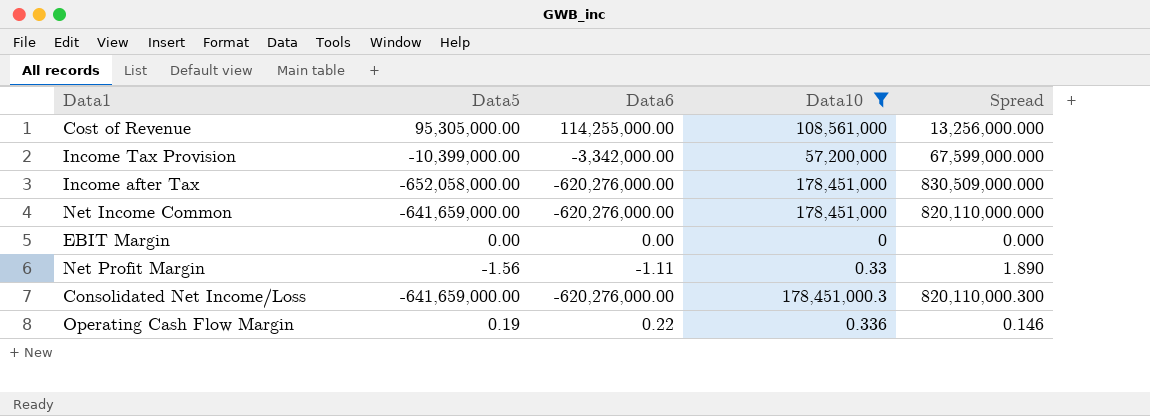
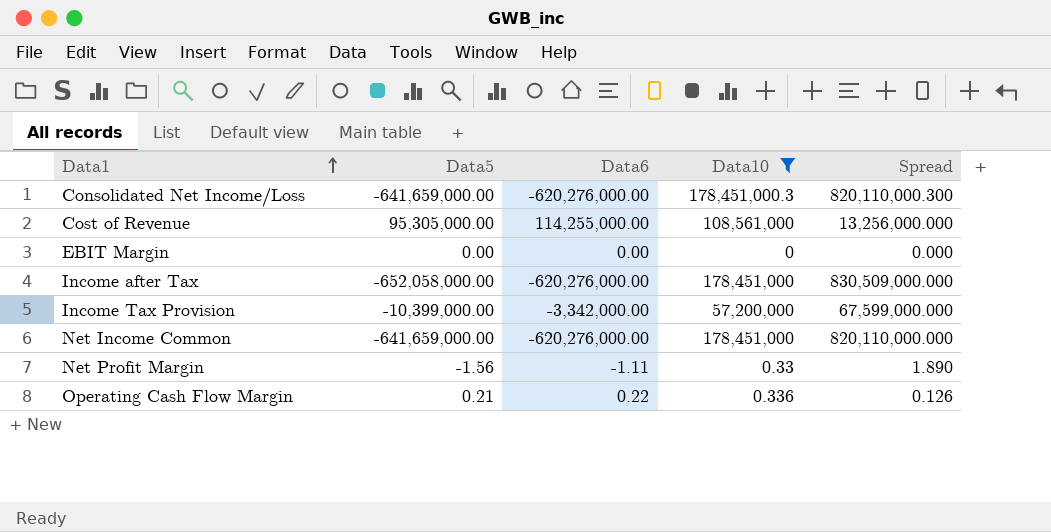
row order: none -> Data1 ascending
Operating Cash Flow Margin | Data5: 0.19 -> 0.21
Operating Cash Flow Margin | Spread: 0.146 -> 0.126

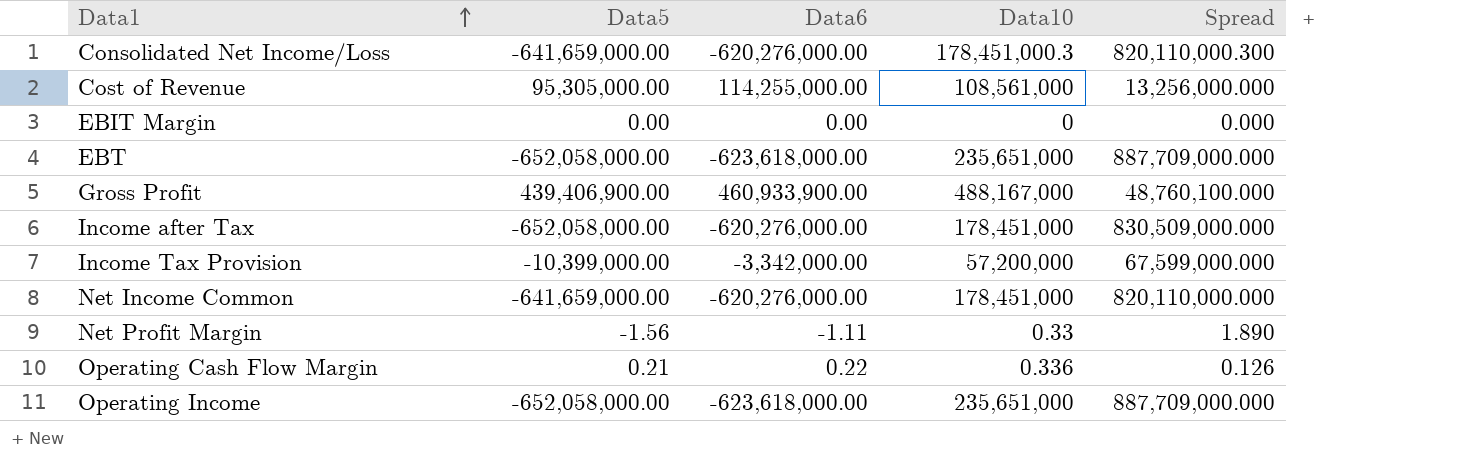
filter: Data10 <= 178,451,000.3 -> none

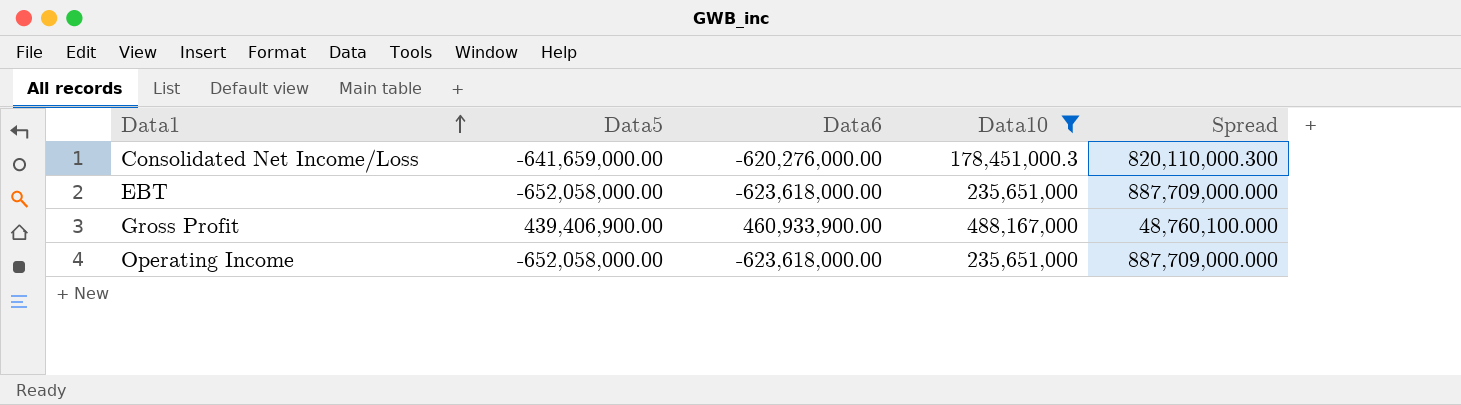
filter: none -> Data10 >= 178,451,000.3

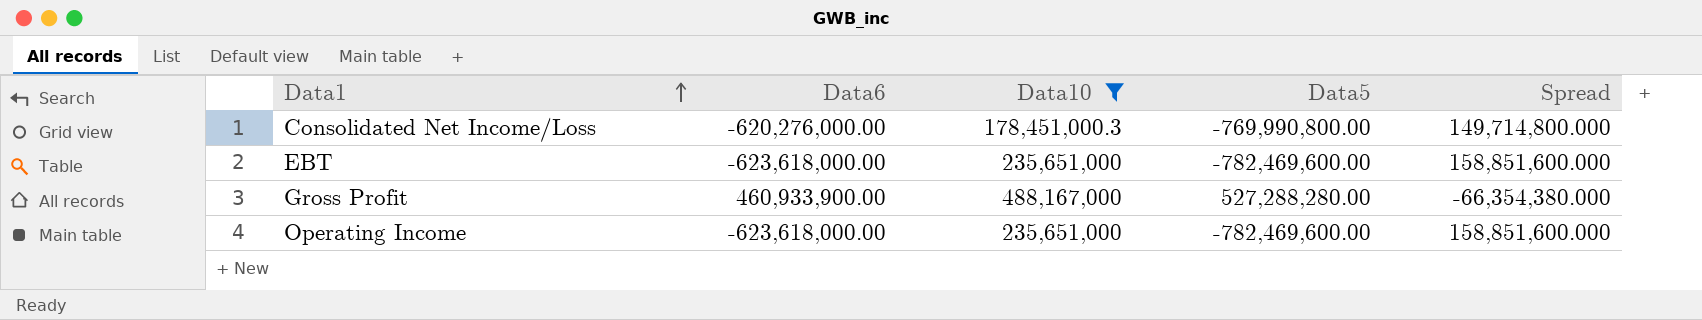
column Data5 | position: 2 -> 4
column Spread | formula: [Data10] - [Data5] -> [Data6] - [Data5]
Consolidated Net Income/Loss | Data5: -641,659,000.00 -> -769,990,800.00
EBT | Data5: -652,058,000.00 -> -782,469,600.00
Gross Profit | Data5: 439,406,900.00 -> 527,288,280.00
Operating Income | Data5: -652,058,000.00 -> -782,469,600.00

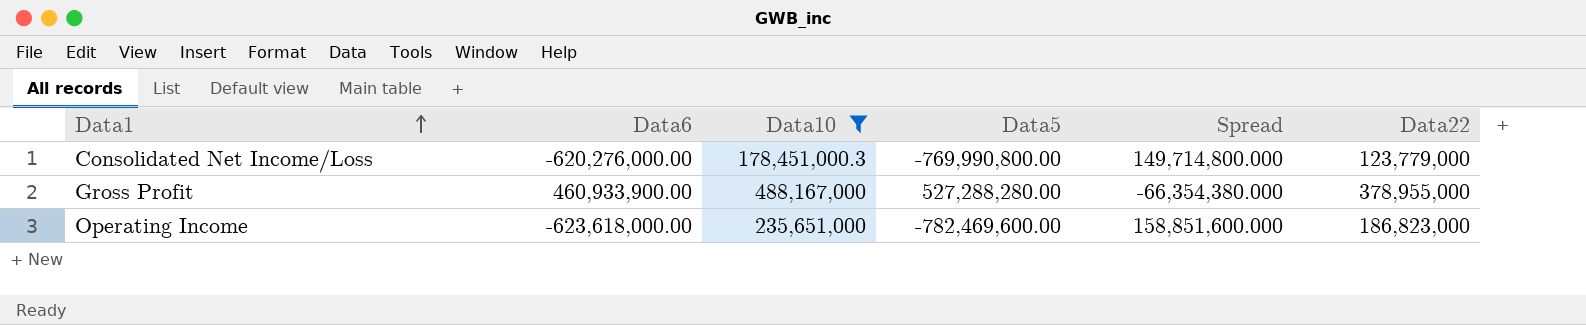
column Data22 | position: none -> 6
row EBT: -623,618,000.00 | 235,651,000 | -782,469,600.00 | 158,851,600.000 -> none

